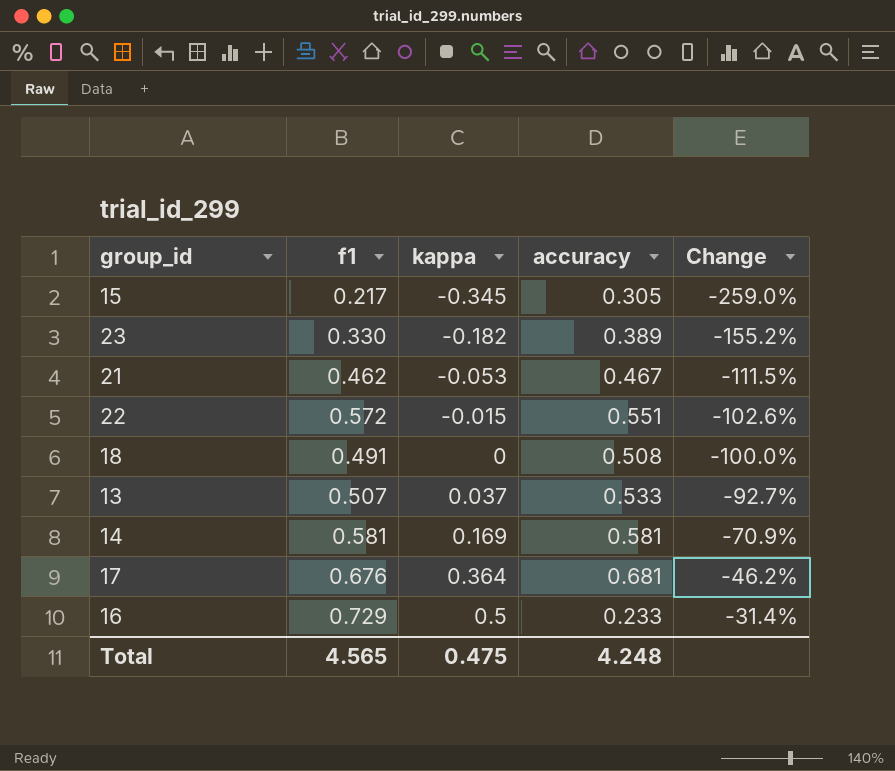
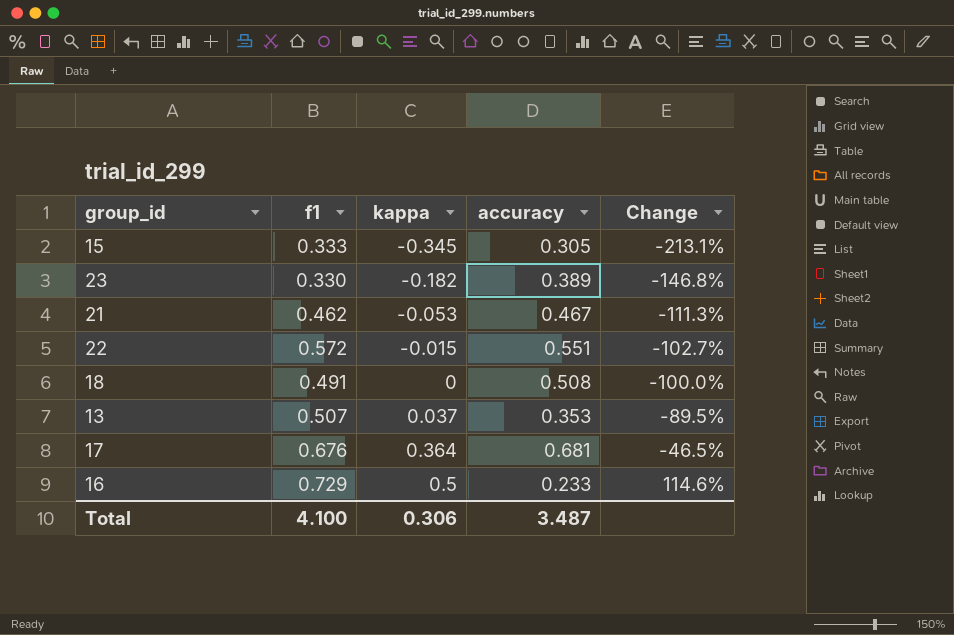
column Change | formula: ([kappa] - [f1]) / [f1] -> ([kappa] - [accuracy]) / [accuracy]
row 14: 0.581 | 0.169 | 0.581 | -70.9% -> none
15 | f1: 0.217 -> 0.333
13 | accuracy: 0.533 -> 0.353
Total | f1: 4.565 -> 4.100
Total | kappa: 0.475 -> 0.306
Total | accuracy: 4.248 -> 3.487

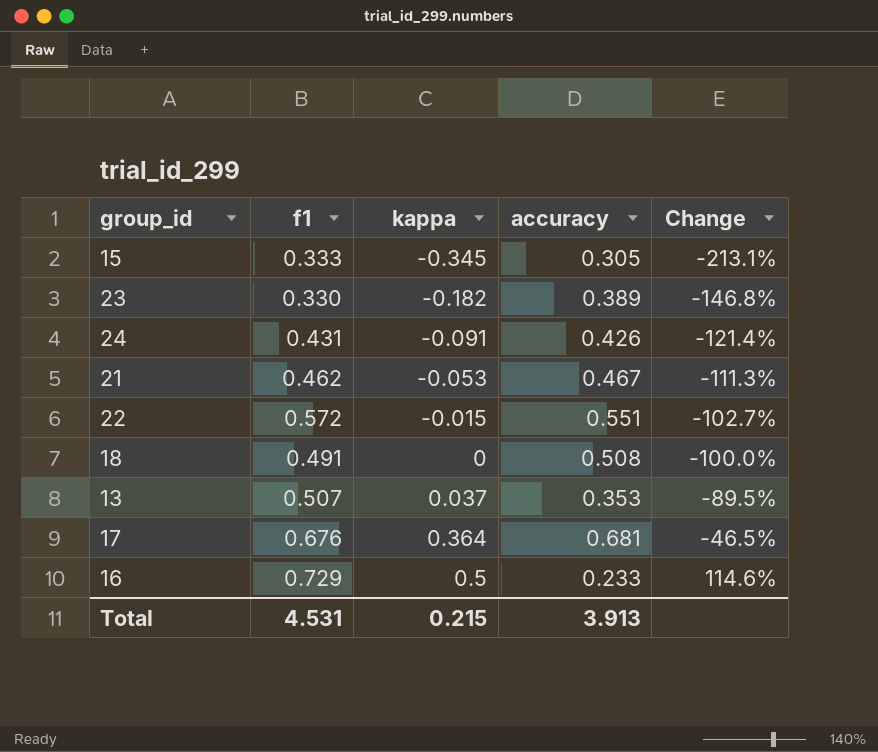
row 24: none -> 0.431 | -0.091 | 0.426 | -121.4%
Total | f1: 4.100 -> 4.531
Total | kappa: 0.306 -> 0.215
Total | accuracy: 3.487 -> 3.913

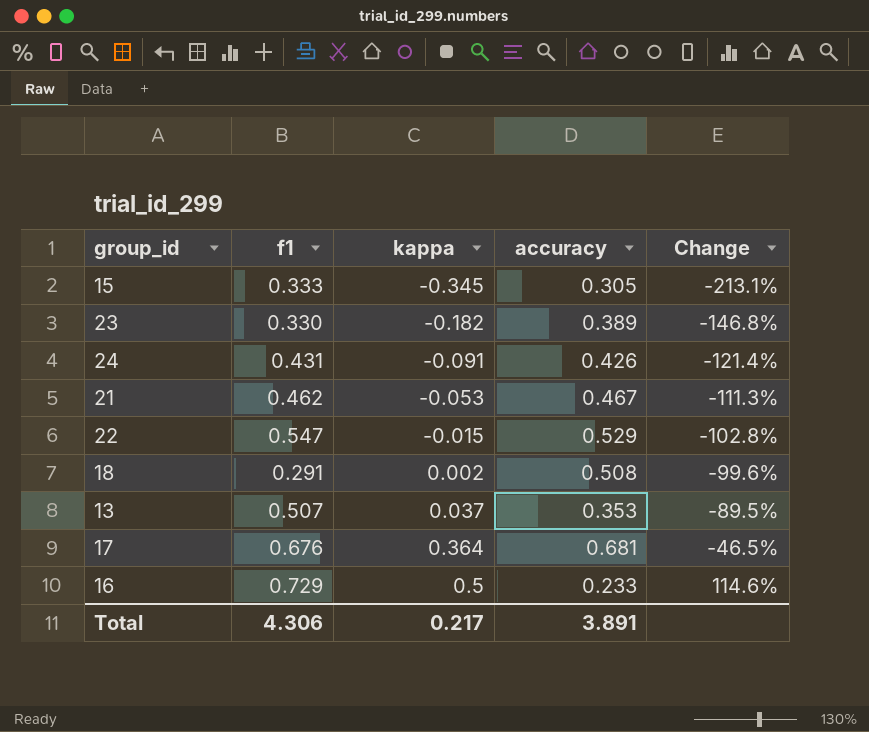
22 | f1: 0.572 -> 0.547
22 | accuracy: 0.551 -> 0.529
22 | Change: -102.7% -> -102.8%
18 | f1: 0.491 -> 0.291
18 | kappa: 0 -> 0.002
18 | Change: -100.0% -> -99.6%
Total | f1: 4.531 -> 4.306
Total | kappa: 0.215 -> 0.217
Total | accuracy: 3.913 -> 3.891

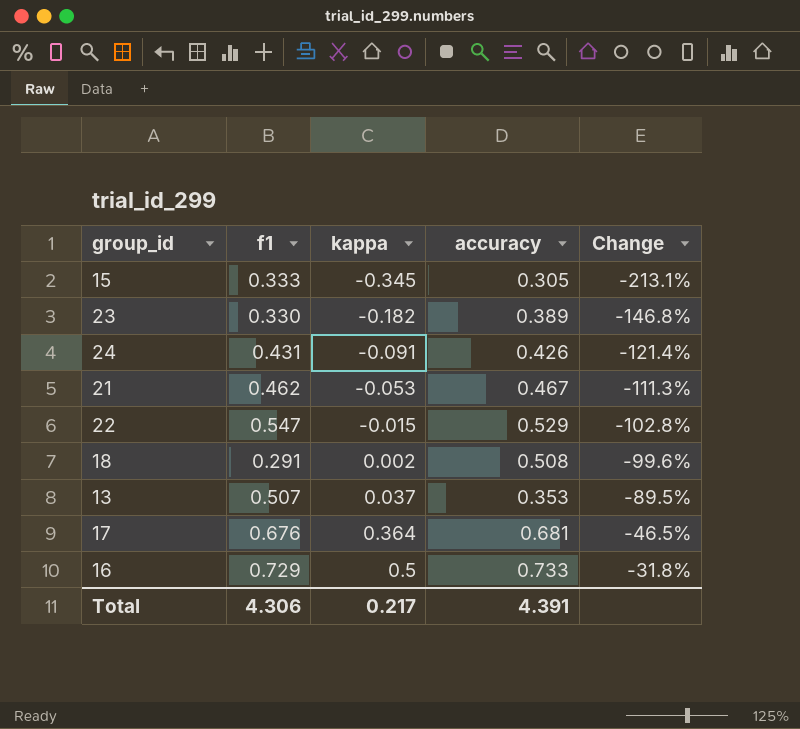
16 | accuracy: 0.233 -> 0.733
16 | Change: 114.6% -> -31.8%
Total | accuracy: 3.891 -> 4.391

